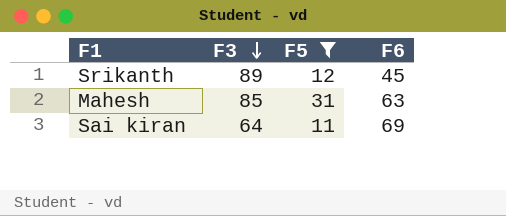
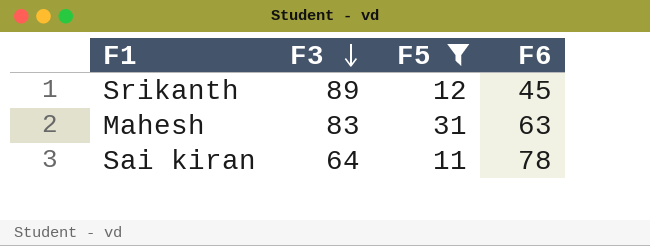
Mahesh | F3: 85 -> 83
Sai kiran | F6: 69 -> 78

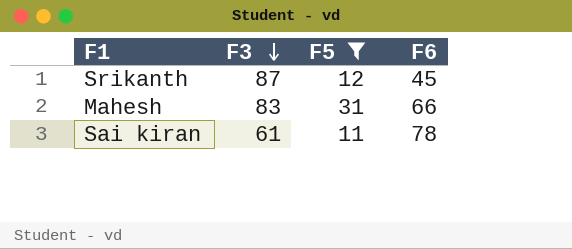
Srikanth | F3: 89 -> 87
Mahesh | F6: 63 -> 66
Sai kiran | F3: 64 -> 61

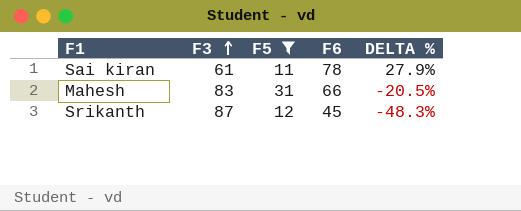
row order: F3 descending -> F3 ascending
column DELTA % | formula: none -> ([F6] - [F3]) / [F3]

